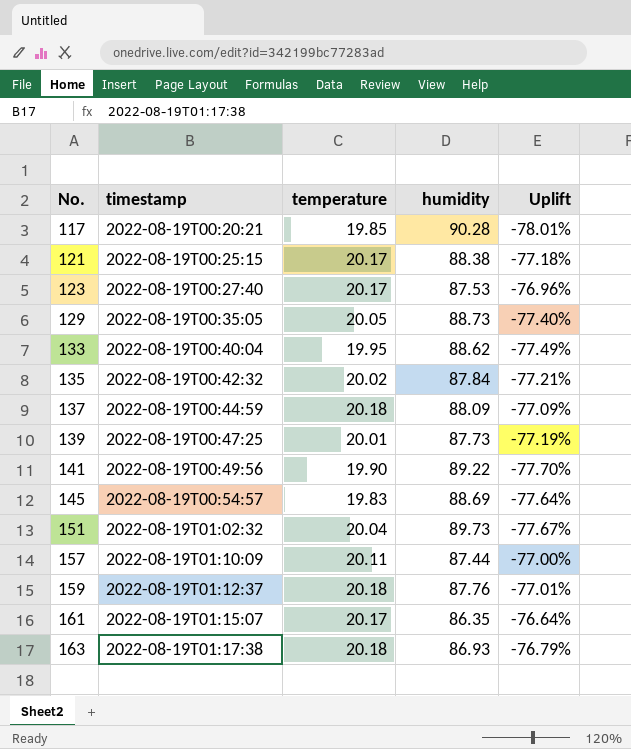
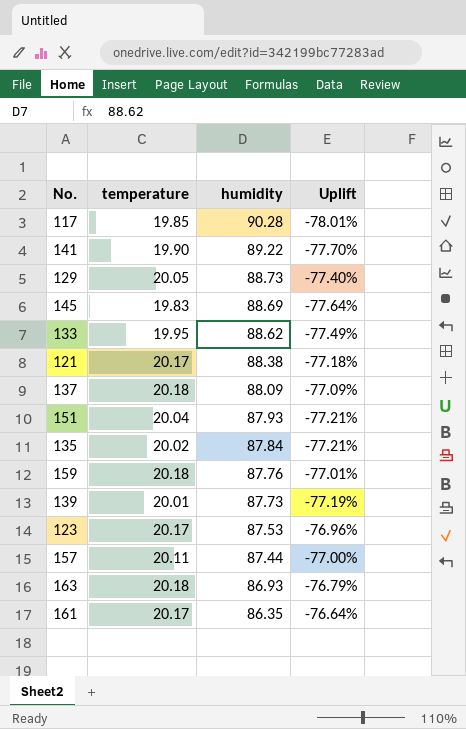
row order: No. ascending -> humidity descending
column timestamp | position: 2 -> none
151 | humidity: 89.73 -> 87.93
151 | Uplift: -77.67% -> -77.21%

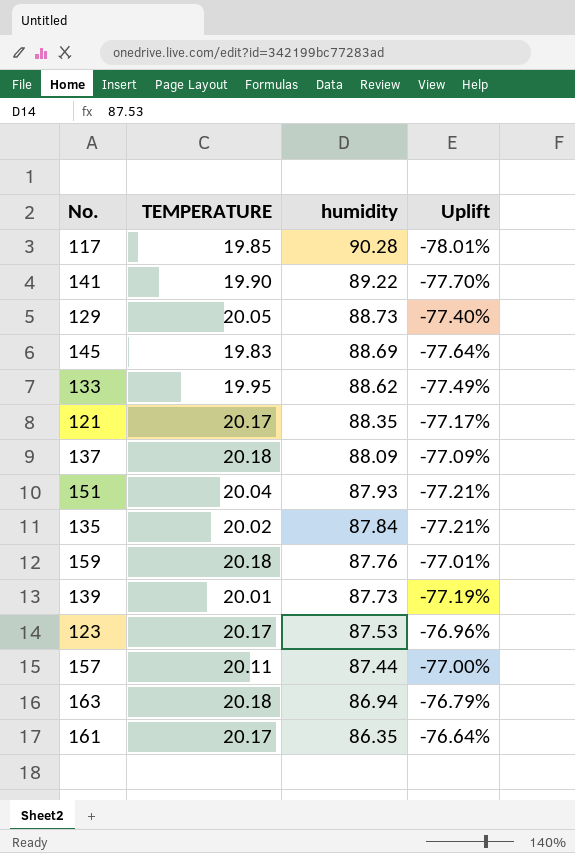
column name: temperature -> TEMPERATURE
121 | humidity: 88.38 -> 88.35
121 | Uplift: -77.18% -> -77.17%
163 | humidity: 86.93 -> 86.94

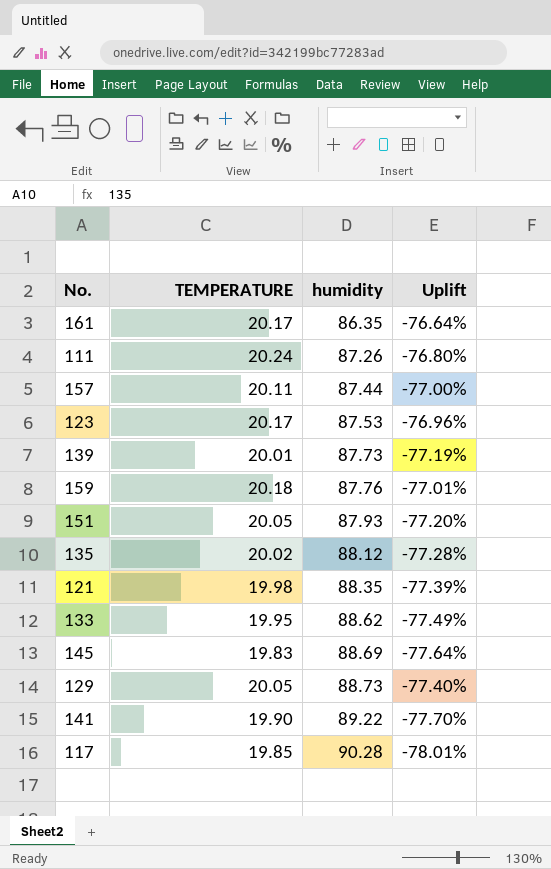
row order: humidity descending -> humidity ascending
row 137: 20.18 | 88.09 | -77.09% -> none
row 163: 20.18 | 86.94 | -76.79% -> none
row 111: none -> 20.24 | 87.26 | -76.80%
151 | TEMPERATURE: 20.04 -> 20.05
151 | Uplift: -77.21% -> -77.20%
135 | humidity: 87.84 -> 88.12
135 | Uplift: -77.21% -> -77.28%
121 | TEMPERATURE: 20.17 -> 19.98
121 | Uplift: -77.17% -> -77.39%

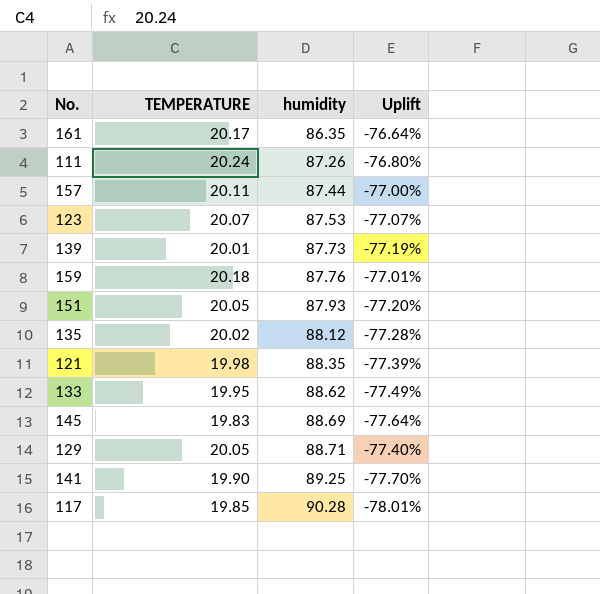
123 | TEMPERATURE: 20.17 -> 20.07
123 | Uplift: -76.96% -> -77.07%
129 | humidity: 88.73 -> 88.71
141 | humidity: 89.22 -> 89.25

